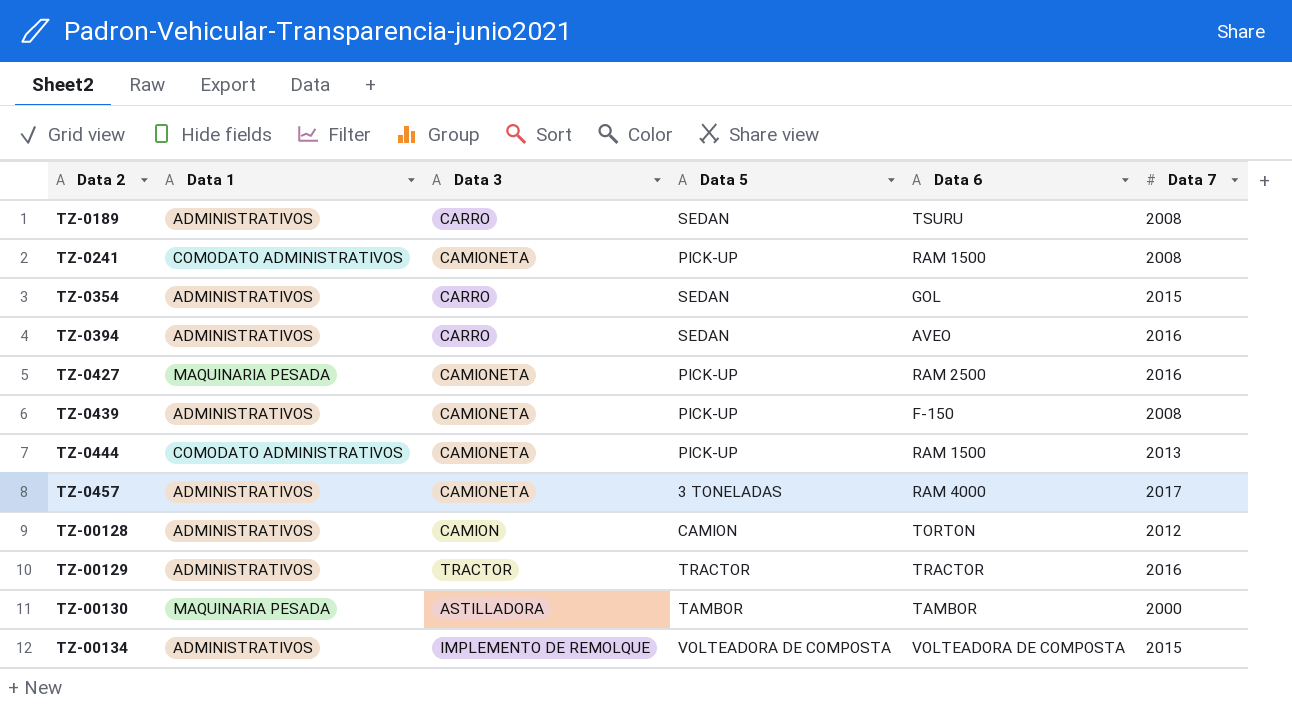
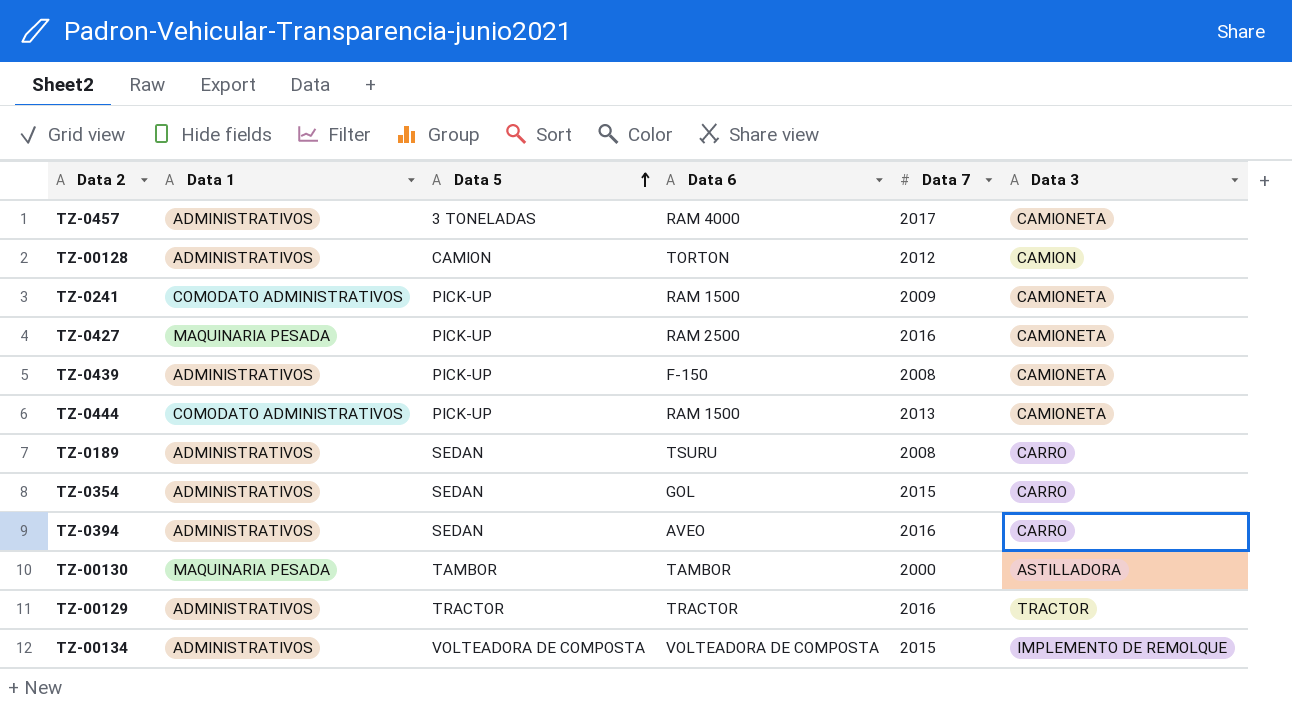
row order: none -> Data 5 ascending
column Data 3 | position: 3 -> 6
TZ-0241 | Data 7: 2008 -> 2009

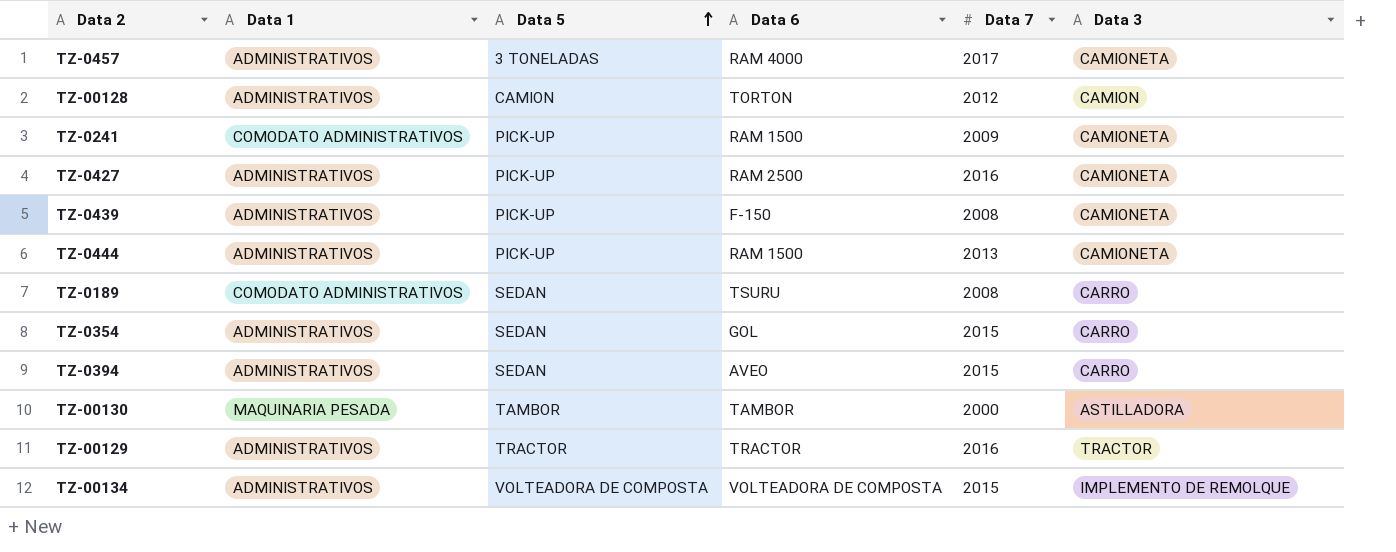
TZ-0427 | Data 1: MAQUINARIA PESADA -> ADMINISTRATIVOS
TZ-0444 | Data 1: COMODATO ADMINISTRATIVOS -> ADMINISTRATIVOS
TZ-0189 | Data 1: ADMINISTRATIVOS -> COMODATO ADMINISTRATIVOS
TZ-0394 | Data 7: 2016 -> 2015

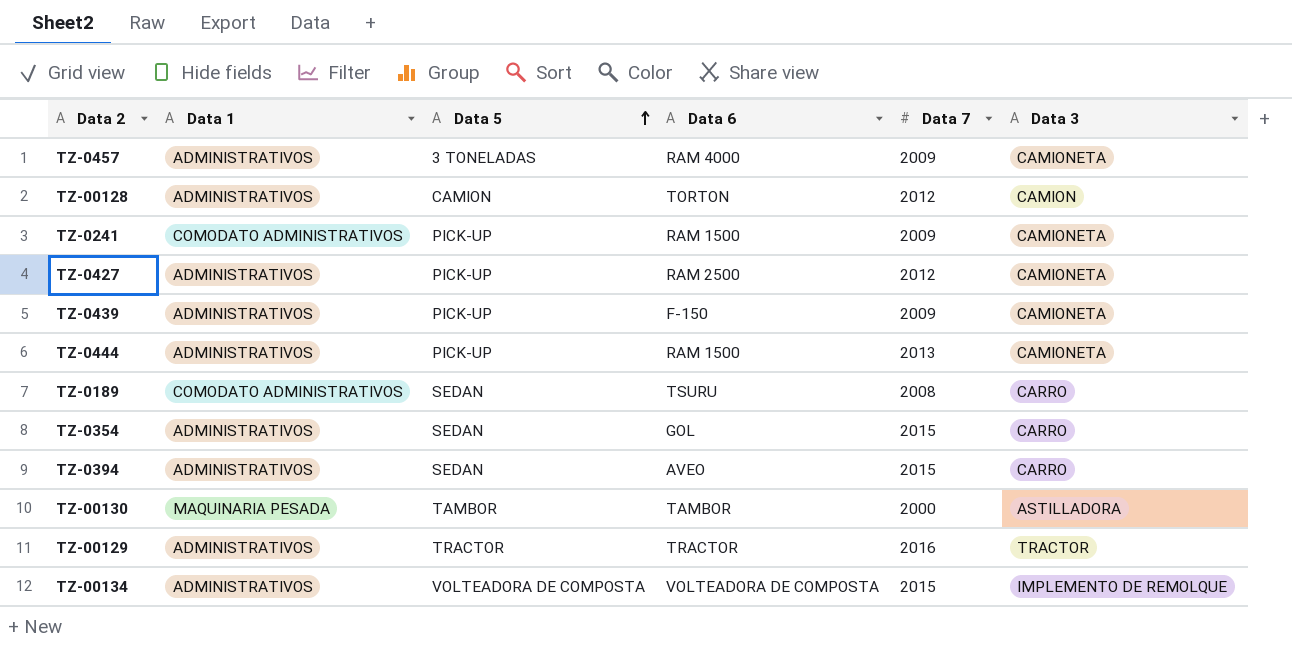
TZ-0457 | Data 7: 2017 -> 2009
TZ-0427 | Data 7: 2016 -> 2012
TZ-0439 | Data 7: 2008 -> 2009

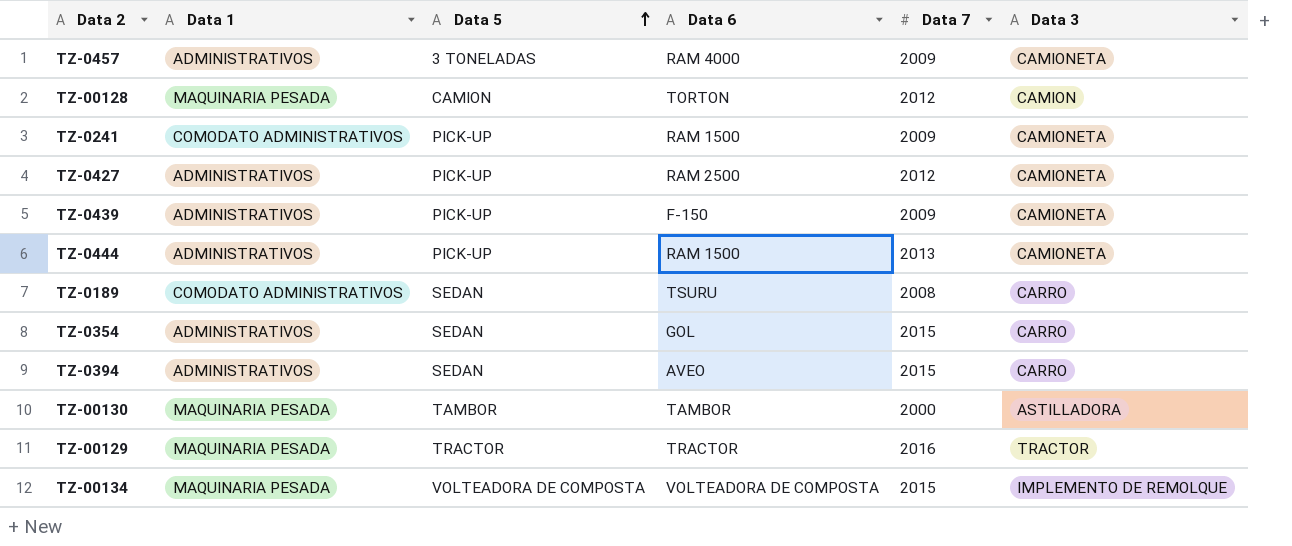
TZ-00128 | Data 1: ADMINISTRATIVOS -> MAQUINARIA PESADA
TZ-00129 | Data 1: ADMINISTRATIVOS -> MAQUINARIA PESADA
TZ-00134 | Data 1: ADMINISTRATIVOS -> MAQUINARIA PESADA

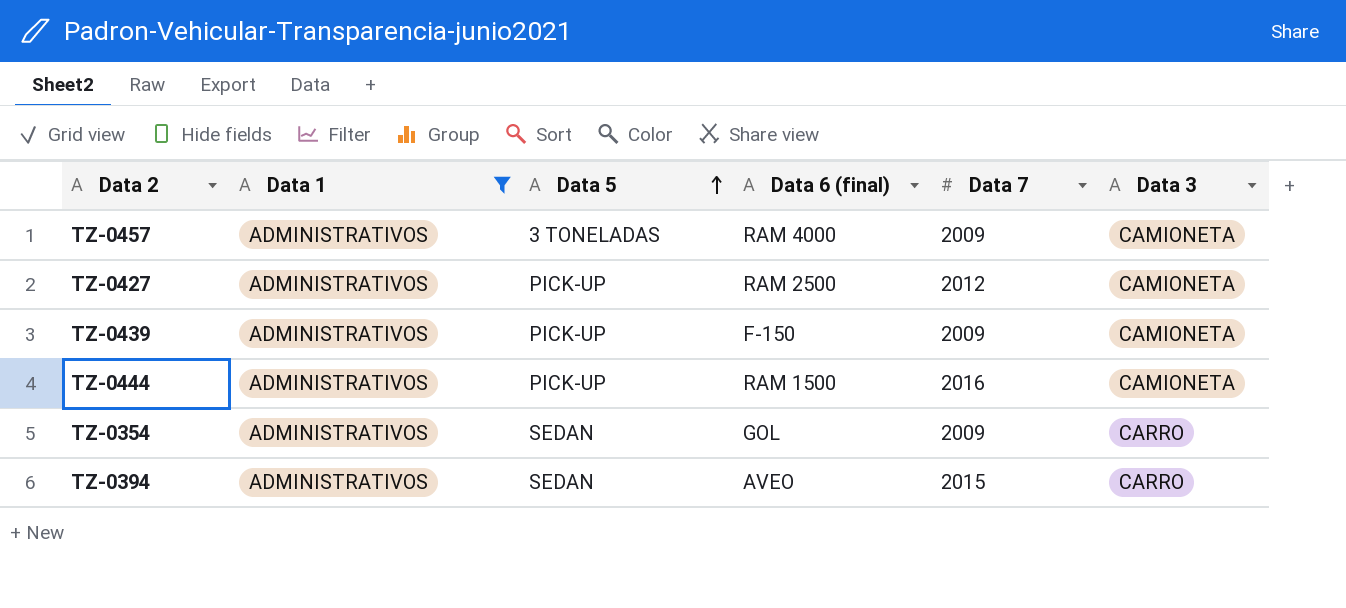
filter: none -> Data 1 = ADMINISTRATIVOS
column name: Data 6 -> Data 6 (final)
TZ-0444 | Data 7: 2013 -> 2016
TZ-0354 | Data 7: 2015 -> 2009

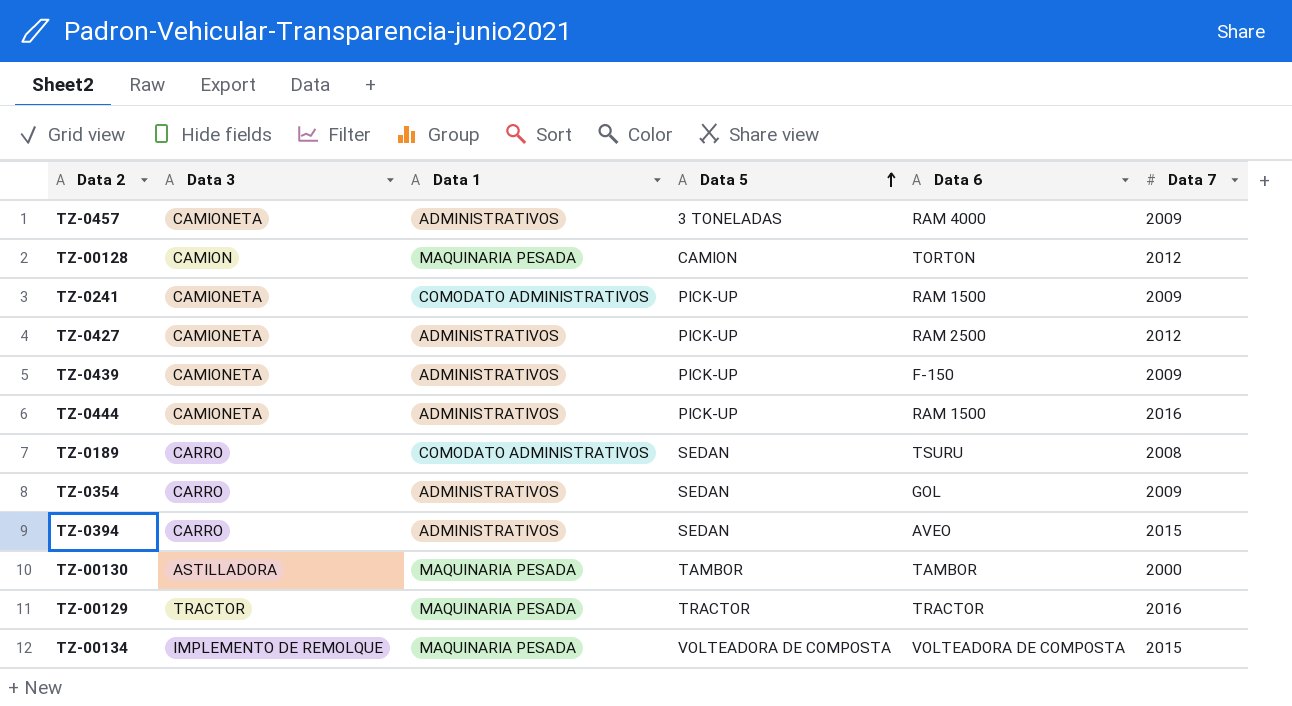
filter: Data 1 = ADMINISTRATIVOS -> none
column Data 3 | position: 6 -> 2
column name: Data 6 (final) -> Data 6

